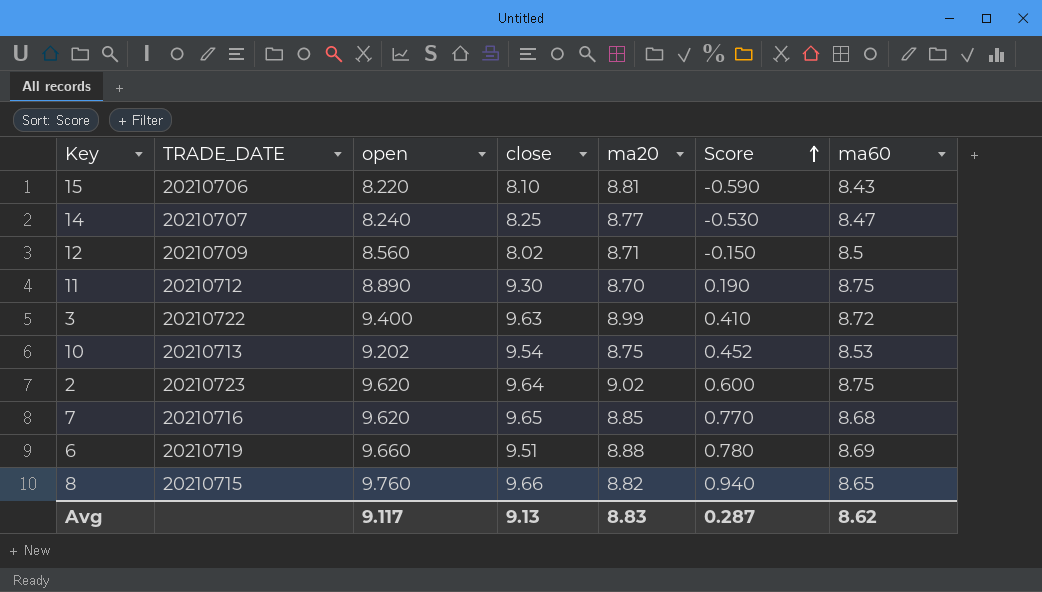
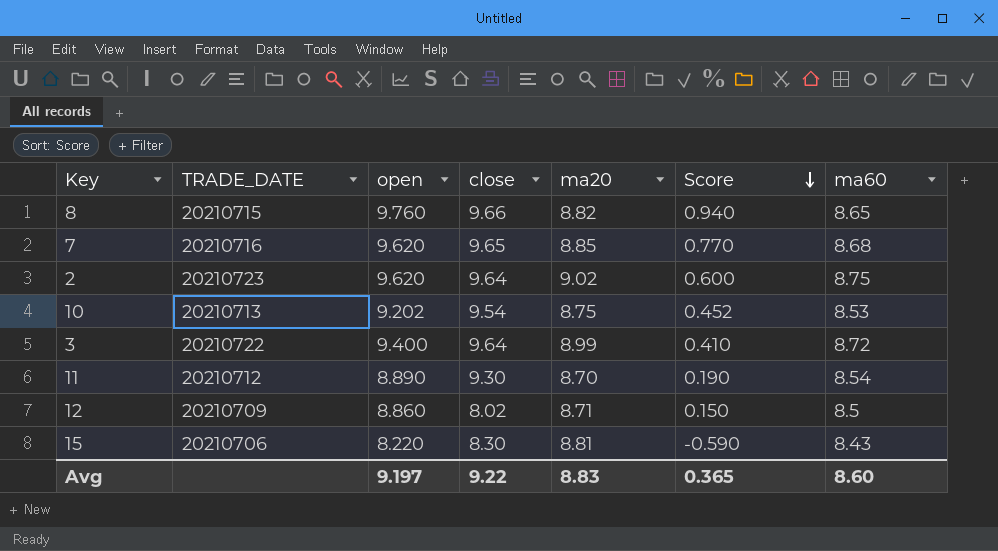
row order: Score ascending -> Score descending
row 14: 20210707 | 8.240 | 8.25 | 8.77 | -0.530 | 8.47 -> none
row 6: 20210719 | 9.660 | 9.51 | 8.88 | 0.780 | 8.69 -> none
3 | close: 9.63 -> 9.64
11 | ma60: 8.75 -> 8.54
12 | open: 8.560 -> 8.860
12 | Score: -0.150 -> 0.150
15 | close: 8.10 -> 8.30
Avg | open: 9.117 -> 9.197
Avg | close: 9.13 -> 9.22
Avg | Score: 0.287 -> 0.365
Avg | ma60: 8.62 -> 8.60

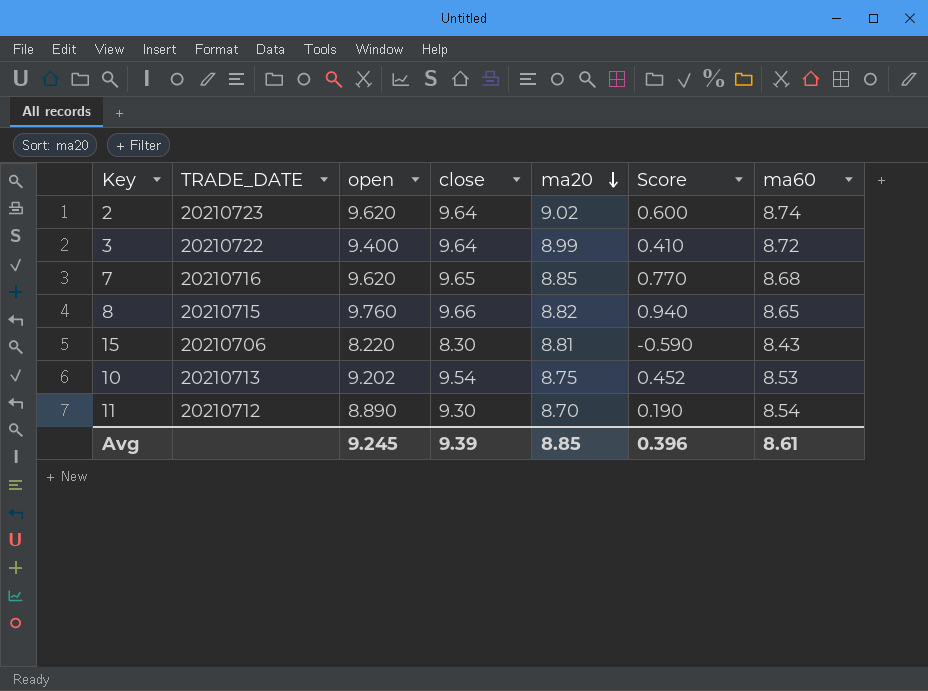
row order: Score descending -> ma20 descending
row 12: 20210709 | 8.860 | 8.02 | 8.71 | 0.150 | 8.5 -> none
2 | ma60: 8.75 -> 8.74
Avg | open: 9.197 -> 9.245
Avg | close: 9.22 -> 9.39
Avg | ma20: 8.83 -> 8.85
Avg | Score: 0.365 -> 0.396
Avg | ma60: 8.60 -> 8.61

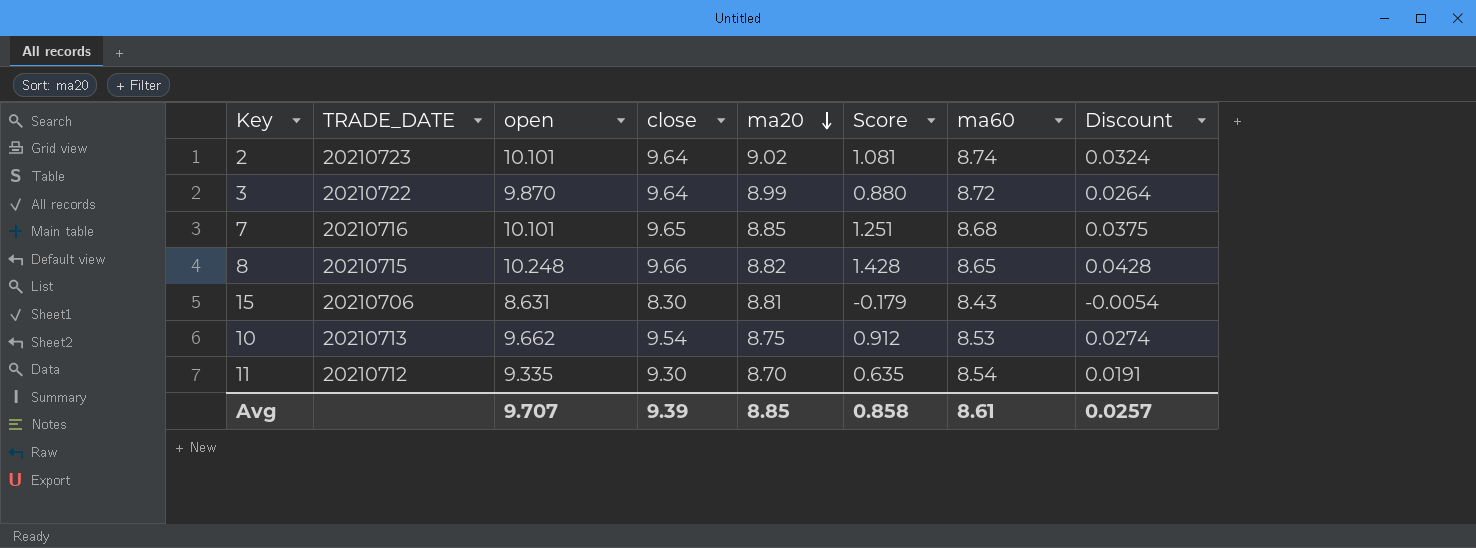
column Discount | formula: none -> [Score] * 0.03
2 | open: 9.620 -> 10.101
2 | Score: 0.600 -> 1.081
3 | open: 9.400 -> 9.870
3 | Score: 0.410 -> 0.880
7 | open: 9.620 -> 10.101
7 | Score: 0.770 -> 1.251
8 | open: 9.760 -> 10.248
8 | Score: 0.940 -> 1.428
15 | open: 8.220 -> 8.631
15 | Score: -0.590 -> -0.179
10 | open: 9.202 -> 9.662
10 | Score: 0.452 -> 0.912
11 | open: 8.890 -> 9.335
11 | Score: 0.190 -> 0.635
Avg | open: 9.245 -> 9.707
Avg | Score: 0.396 -> 0.858

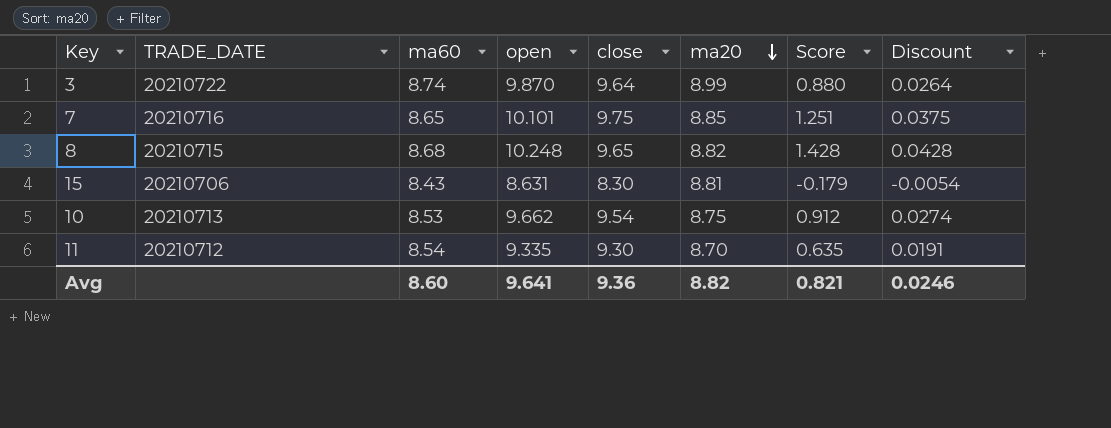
column ma60 | position: 7 -> 3
row 2: 20210723 | 10.101 | 9.64 | 9.02 | 1.081 | 8.74 | 0.0324 -> none
3 | ma60: 8.72 -> 8.74
7 | ma60: 8.68 -> 8.65
7 | close: 9.65 -> 9.75
8 | ma60: 8.65 -> 8.68
8 | close: 9.66 -> 9.65
Avg | ma60: 8.61 -> 8.60
Avg | open: 9.707 -> 9.641
Avg | close: 9.39 -> 9.36
Avg | ma20: 8.85 -> 8.82
Avg | Score: 0.858 -> 0.821
Avg | Discount: 0.0257 -> 0.0246

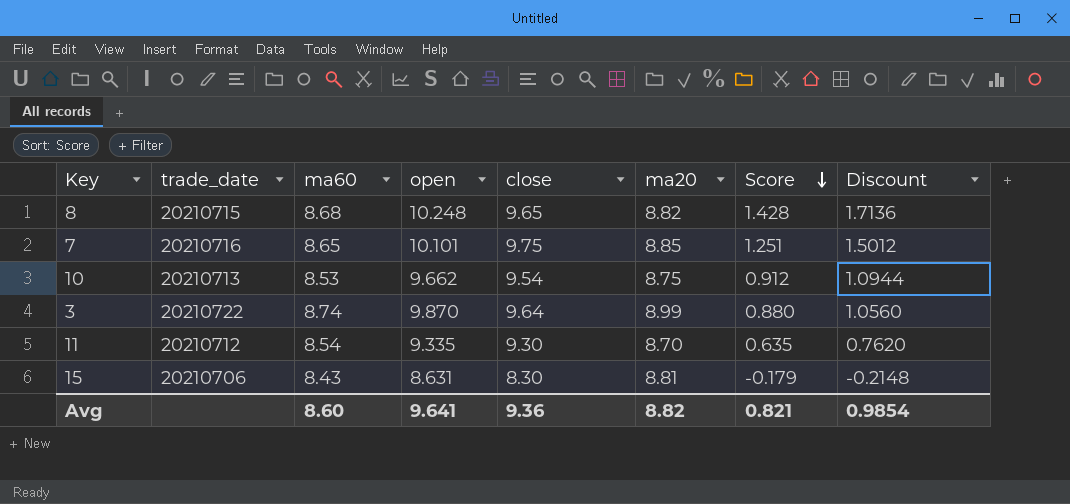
row order: ma20 descending -> Score descending
column name: TRADE_DATE -> trade_date
column Discount | formula: [Score] * 0.03 -> [Score] * 1.2
Avg | Discount: 0.0246 -> 0.9854

